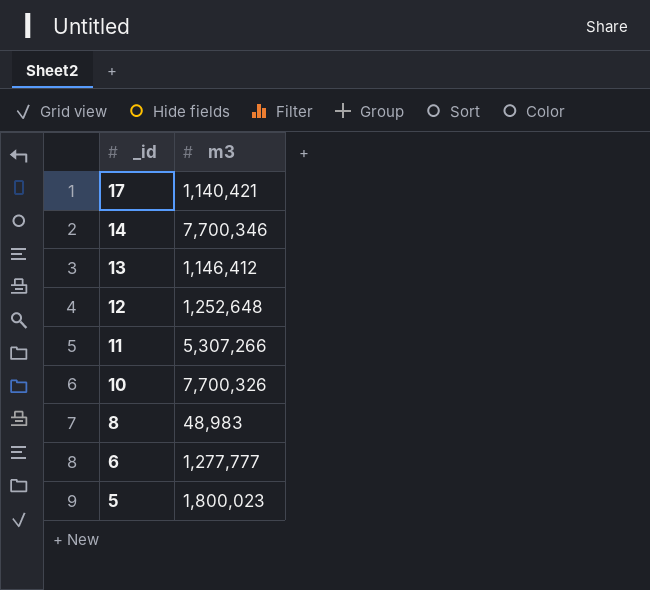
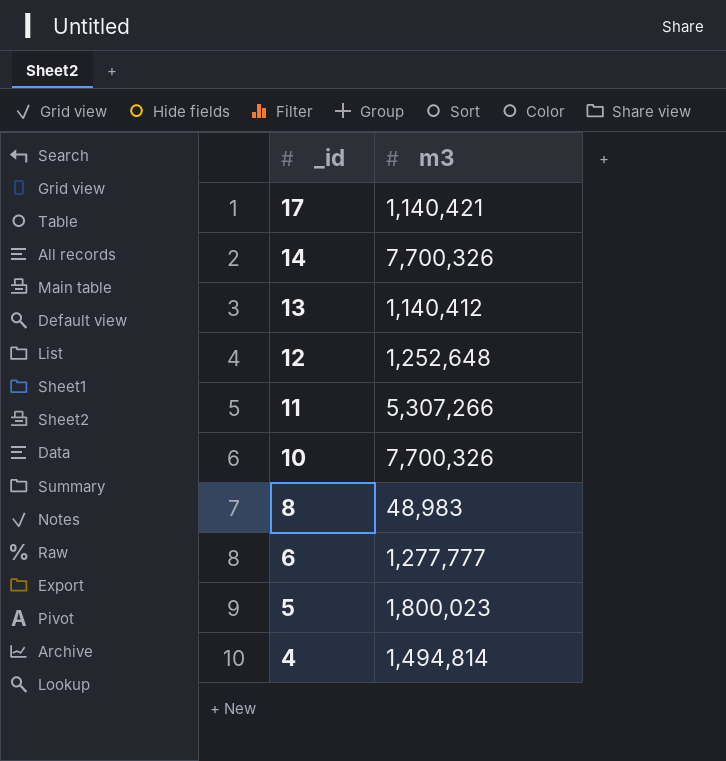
14 | m3: 7,700,346 -> 7,700,326
13 | m3: 1,146,412 -> 1,140,412
row 4: none -> 1,494,814

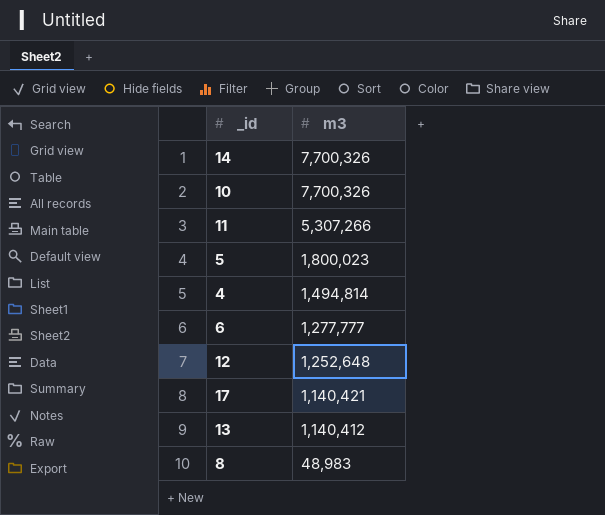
row order: _id descending -> m3 descending

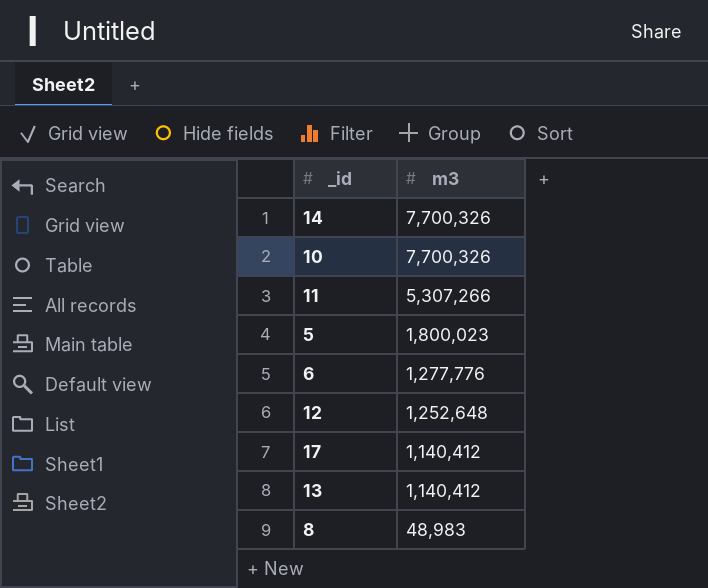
row 4: 1,494,814 -> none
6 | m3: 1,277,777 -> 1,277,776
17 | m3: 1,140,421 -> 1,140,412

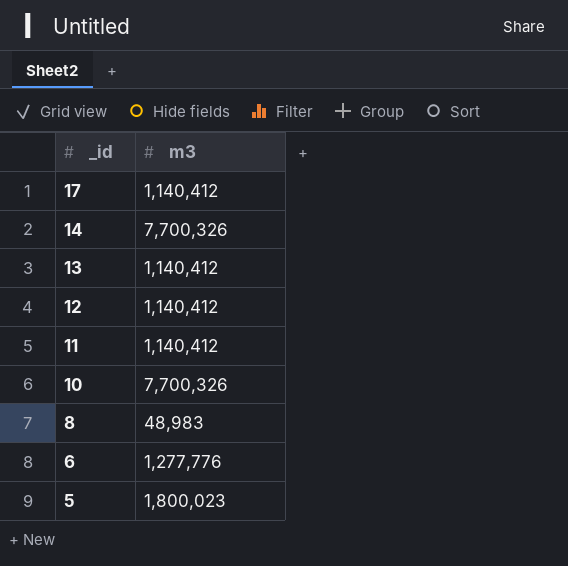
row order: m3 descending -> _id descending
12 | m3: 1,252,648 -> 1,140,412
11 | m3: 5,307,266 -> 1,140,412

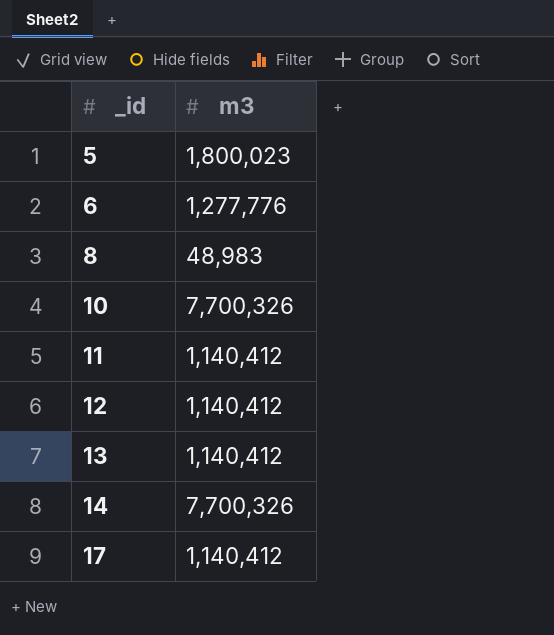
row order: _id descending -> _id ascending

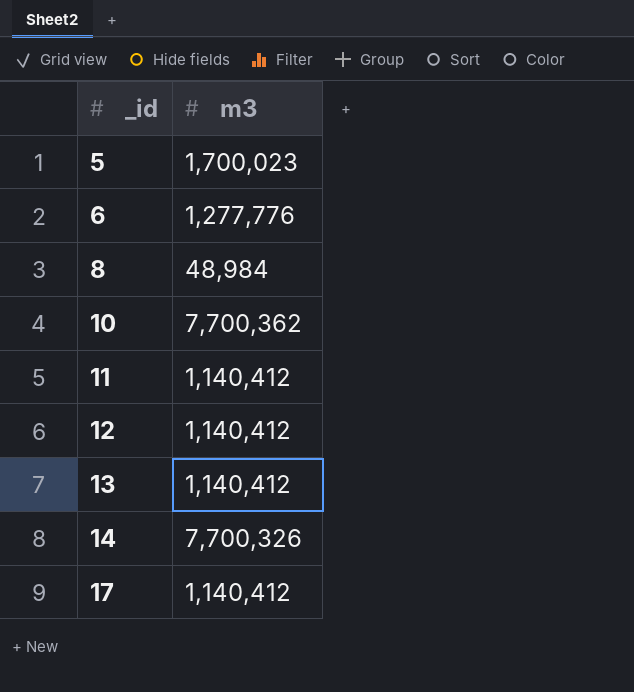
5 | m3: 1,800,023 -> 1,700,023
8 | m3: 48,983 -> 48,984
10 | m3: 7,700,326 -> 7,700,362

